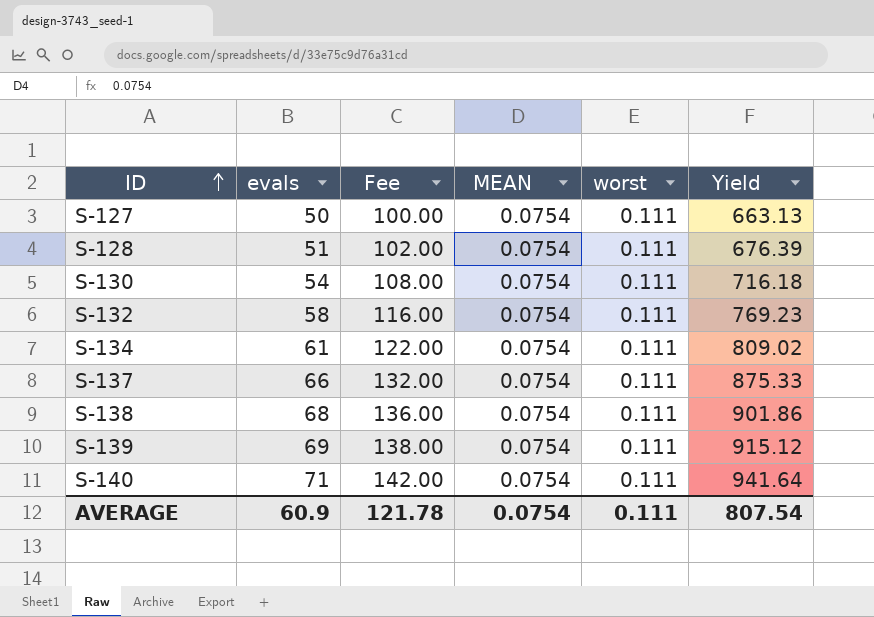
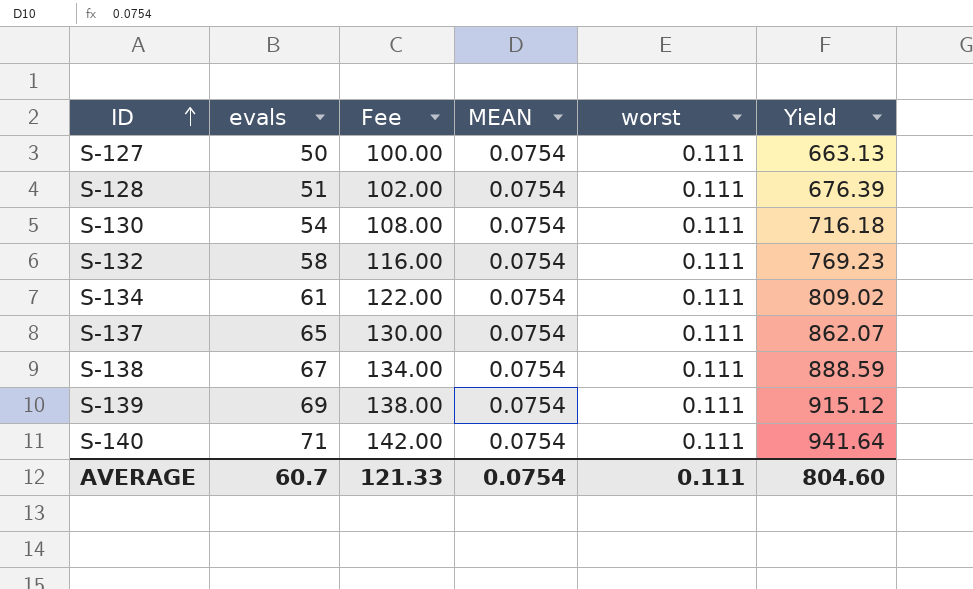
S-137 | evals: 66 -> 65
S-137 | Fee: 132.00 -> 130.00
S-137 | Yield: 875.33 -> 862.07
S-138 | evals: 68 -> 67
S-138 | Fee: 136.00 -> 134.00
S-138 | Yield: 901.86 -> 888.59
AVERAGE | evals: 60.9 -> 60.7
AVERAGE | Fee: 121.78 -> 121.33
AVERAGE | Yield: 807.54 -> 804.60

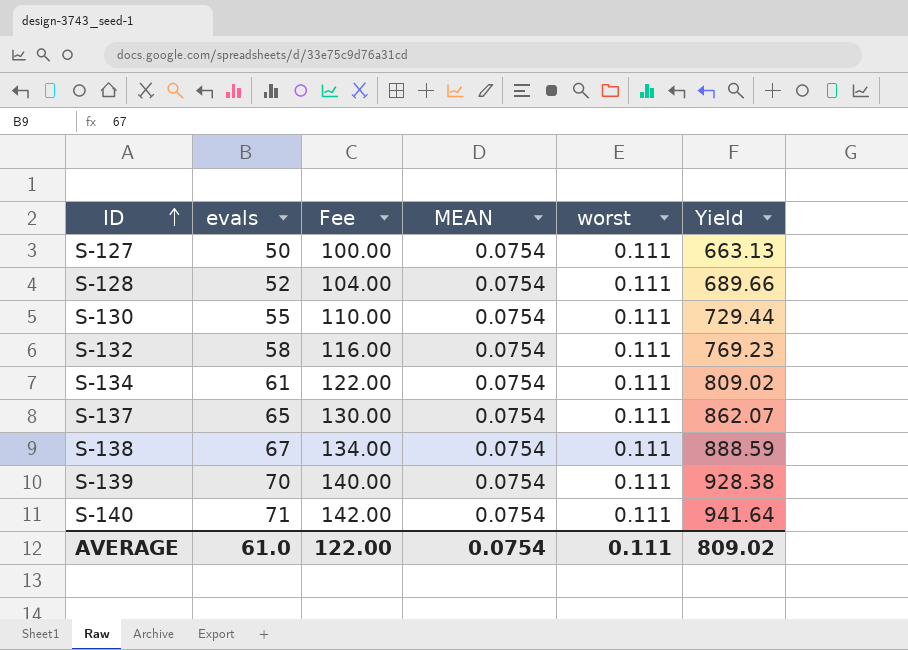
S-128 | evals: 51 -> 52
S-128 | Fee: 102.00 -> 104.00
S-128 | Yield: 676.39 -> 689.66
S-130 | evals: 54 -> 55
S-130 | Fee: 108.00 -> 110.00
S-130 | Yield: 716.18 -> 729.44
S-139 | evals: 69 -> 70
S-139 | Fee: 138.00 -> 140.00
S-139 | Yield: 915.12 -> 928.38
AVERAGE | evals: 60.7 -> 61.0
AVERAGE | Fee: 121.33 -> 122.00
AVERAGE | Yield: 804.60 -> 809.02

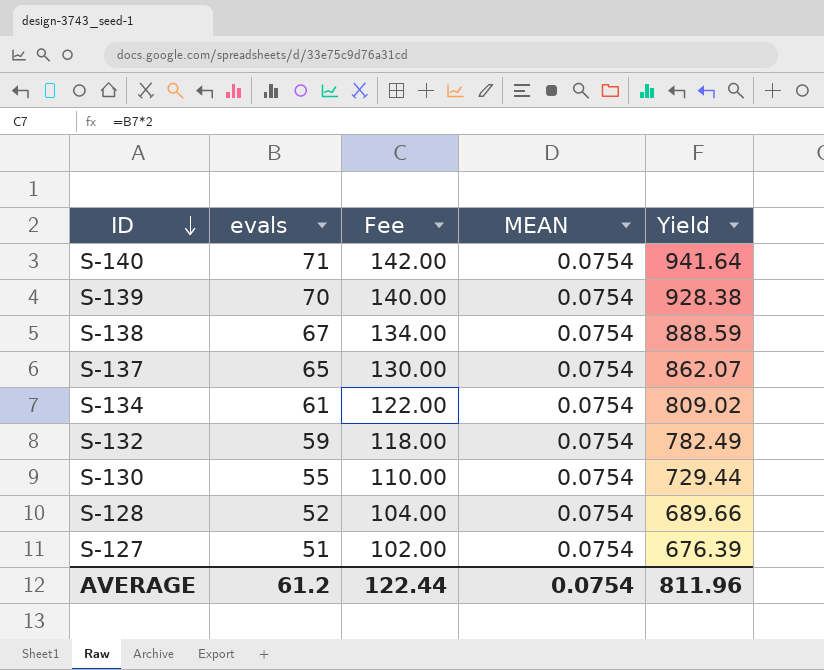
row order: ID ascending -> ID descending
column worst | position: 5 -> none
S-132 | evals: 58 -> 59
S-132 | Fee: 116.00 -> 118.00
S-132 | Yield: 769.23 -> 782.49
S-127 | evals: 50 -> 51
S-127 | Fee: 100.00 -> 102.00
S-127 | Yield: 663.13 -> 676.39
AVERAGE | evals: 61.0 -> 61.2
AVERAGE | Fee: 122.00 -> 122.44
AVERAGE | Yield: 809.02 -> 811.96

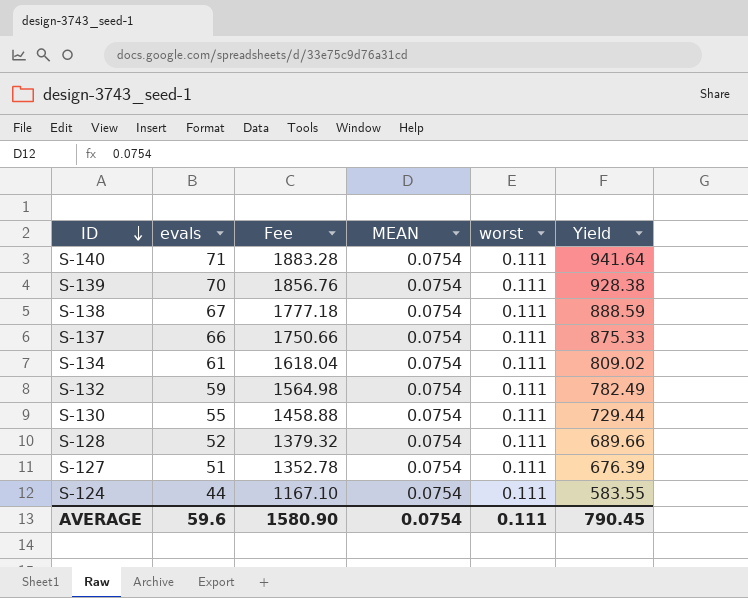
column Fee | formula: [evals] * 2 -> [Yield] * 2
column worst | position: none -> 5
S-137 | evals: 65 -> 66
S-137 | Yield: 862.07 -> 875.33
row S-124: none -> 44 | 1167.10 | 0.0754 | 0.111 | 583.55
AVERAGE | evals: 61.2 -> 59.6
AVERAGE | Fee: 122.44 -> 1580.90
AVERAGE | Yield: 811.96 -> 790.45

